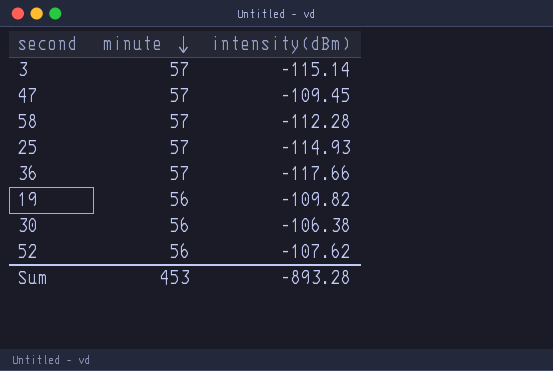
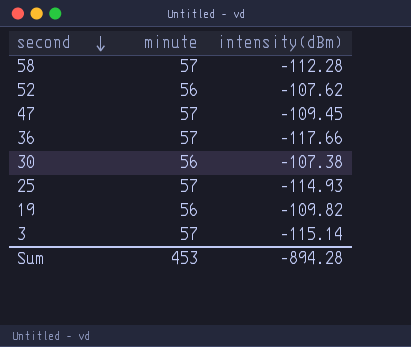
row order: minute descending -> second descending
30 | intensity(dBm): -106.38 -> -107.38
Sum | intensity(dBm): -893.28 -> -894.28

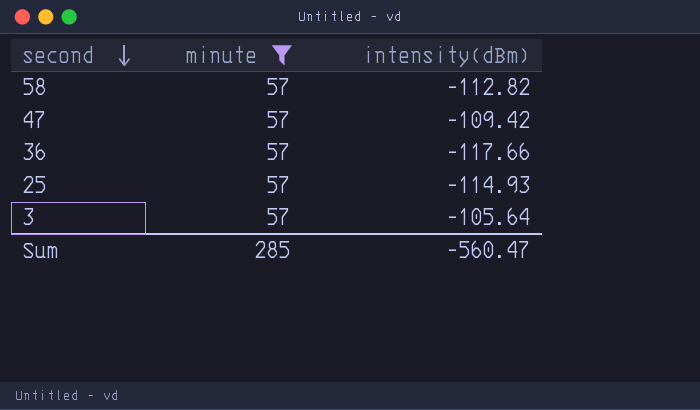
filter: none -> minute = 57
58 | intensity(dBm): -112.28 -> -112.82
47 | intensity(dBm): -109.45 -> -109.42
3 | intensity(dBm): -115.14 -> -105.64
Sum | minute: 453 -> 285
Sum | intensity(dBm): -894.28 -> -560.47

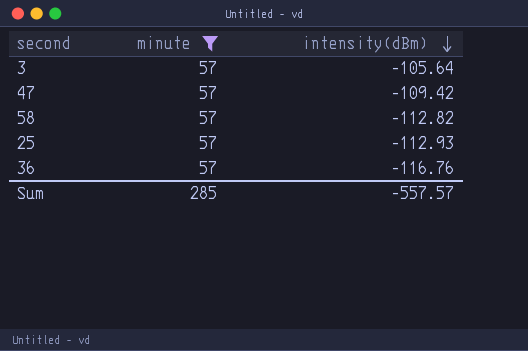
row order: second descending -> intensity(dBm) descending
25 | intensity(dBm): -114.93 -> -112.93
36 | intensity(dBm): -117.66 -> -116.76
Sum | intensity(dBm): -560.47 -> -557.57

